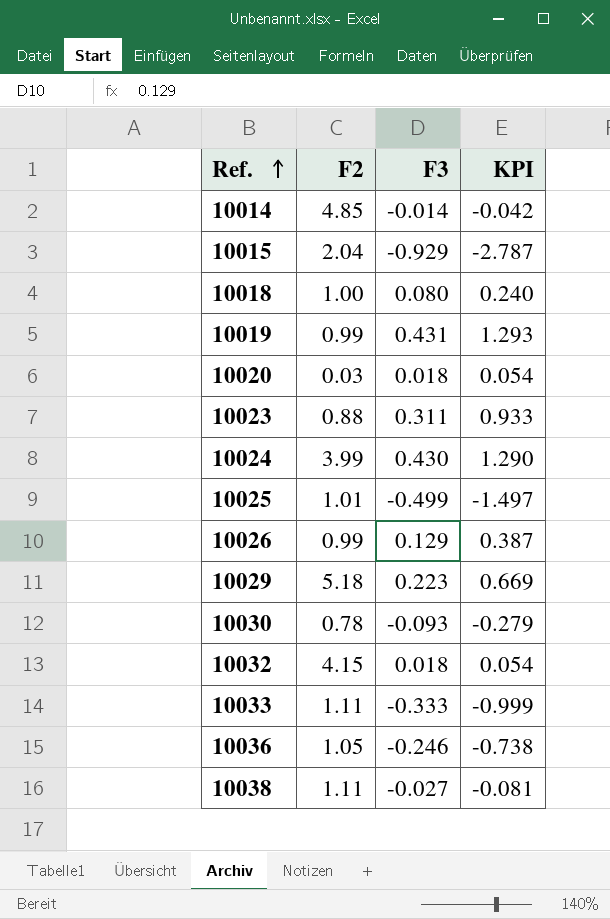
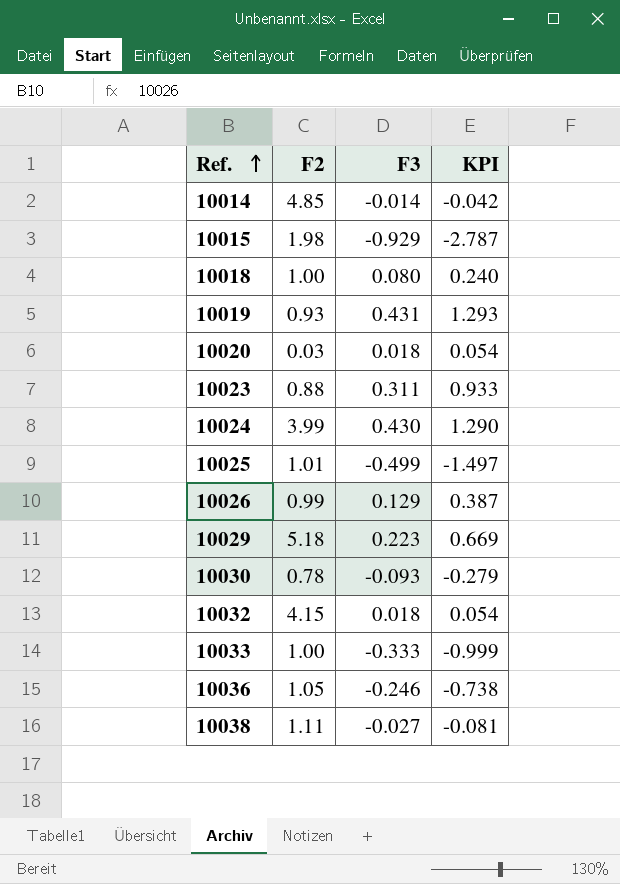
10015 | F2: 2.04 -> 1.98
10019 | F2: 0.99 -> 0.93
10033 | F2: 1.11 -> 1.00

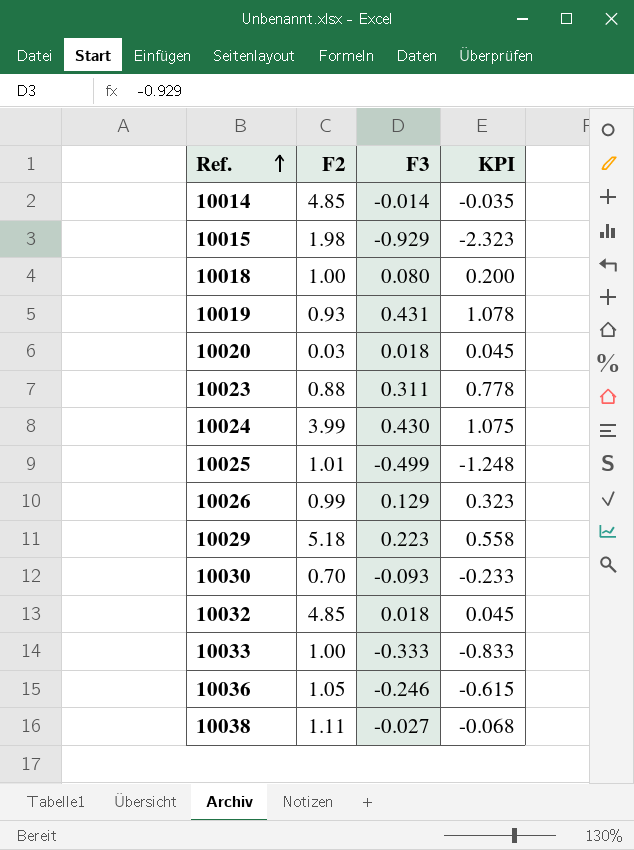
column KPI | formula: [F3] * 3 -> [F3] * 2.5
10030 | F2: 0.78 -> 0.70
10032 | F2: 4.15 -> 4.85

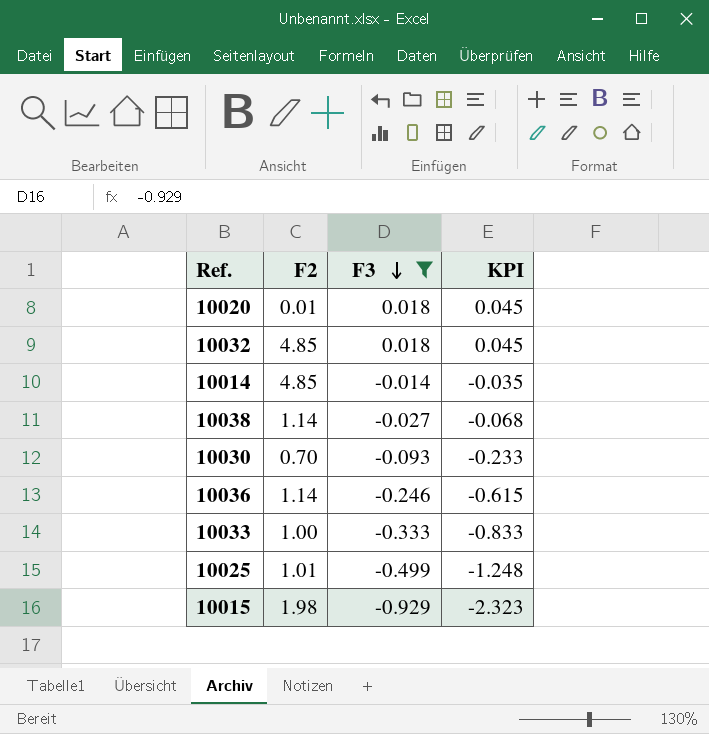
filter: none -> F3 <= 0.018
row order: Ref. ascending -> F3 descending
10020 | F2: 0.03 -> 0.01
10038 | F2: 1.11 -> 1.14
10036 | F2: 1.05 -> 1.14

